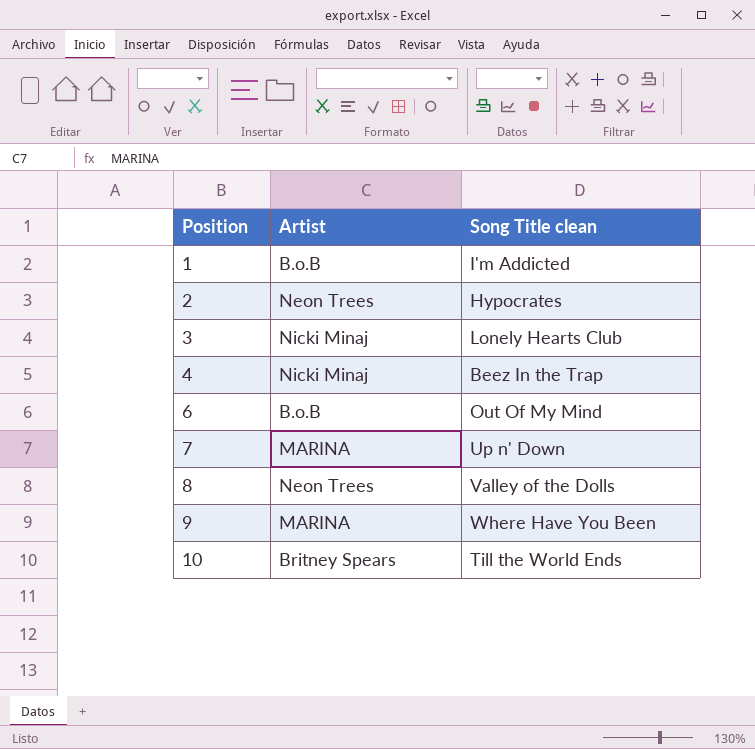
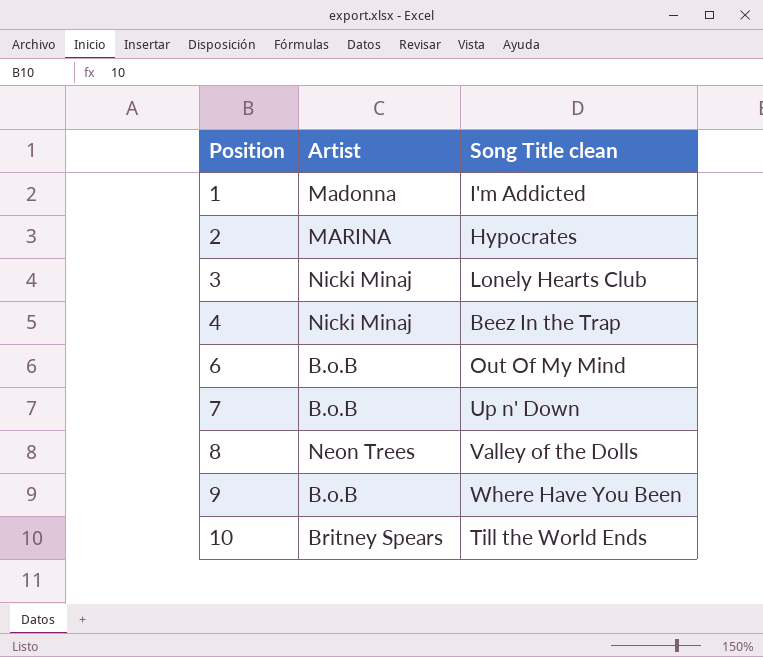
1 | Artist: B.o.B -> Madonna
2 | Artist: Neon Trees -> MARINA
7 | Artist: MARINA -> B.o.B
9 | Artist: MARINA -> B.o.B

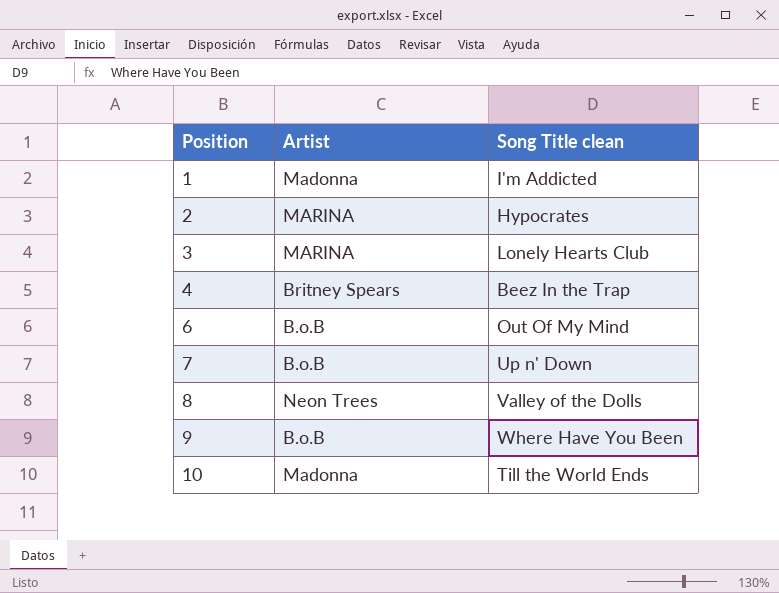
3 | Artist: Nicki Minaj -> MARINA
4 | Artist: Nicki Minaj -> Britney Spears
10 | Artist: Britney Spears -> Madonna

